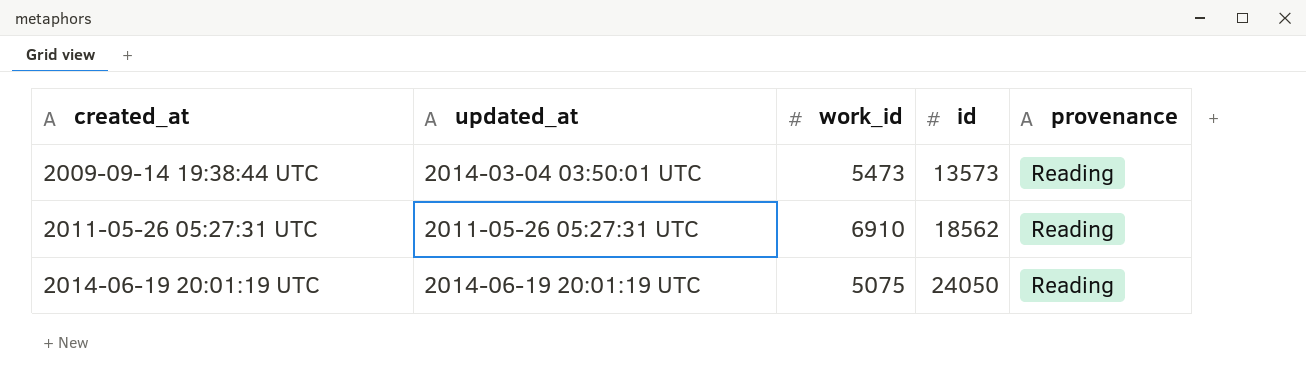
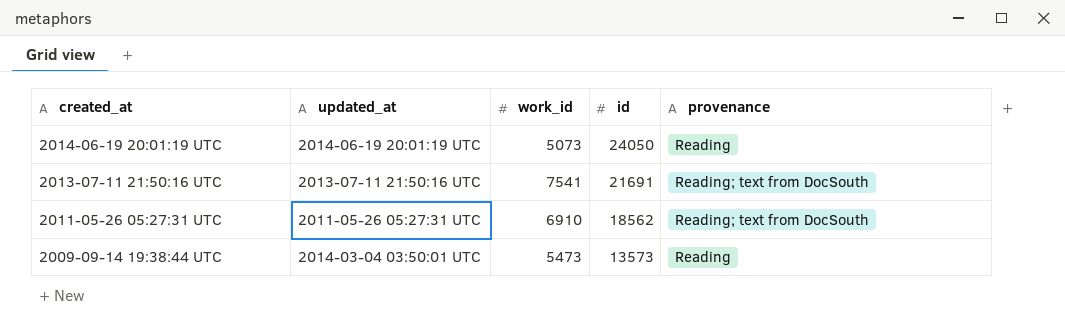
row order: created_at ascending -> created_at descending
2014-06-19 20:01:19 UTC | work_id: 5075 -> 5073
row 2013-07-11 21:50:16 UTC: none -> 2013-07-11 21:50:16 UTC | 7541 | 21691 | Reading; text from DocSouth
2011-05-26 05:27:31 UTC | provenance: Reading -> Reading; text from DocSouth

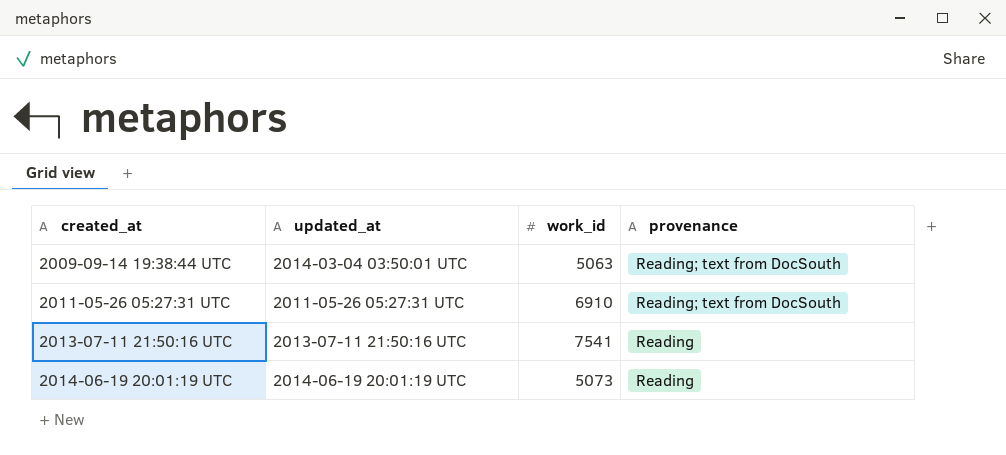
row order: created_at descending -> created_at ascending
column id | position: 4 -> none
2009-09-14 19:38:44 UTC | work_id: 5473 -> 5063
2009-09-14 19:38:44 UTC | provenance: Reading -> Reading; text from DocSouth
2013-07-11 21:50:16 UTC | provenance: Reading; text from DocSouth -> Reading

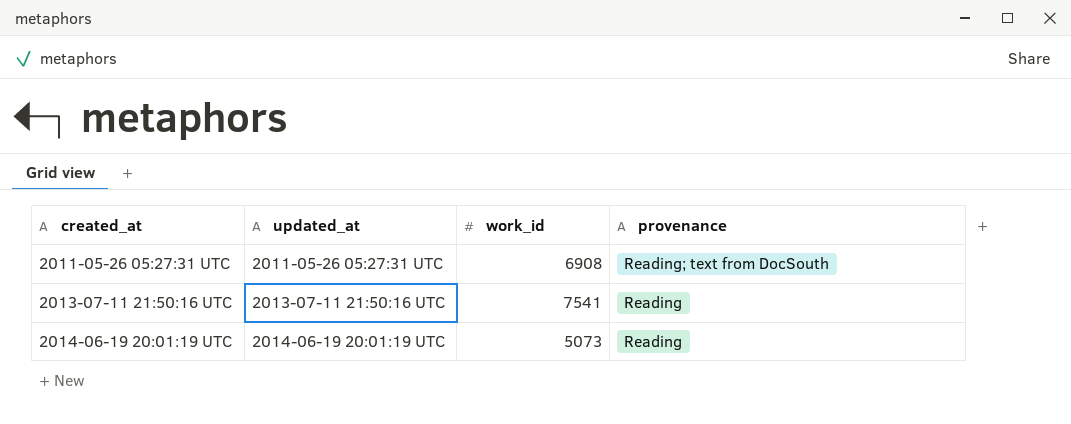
row 2009-09-14 19:38:44 UTC: 2014-03-04 03:50:01 UTC | 5063 | Reading; text from DocSouth -> none
2011-05-26 05:27:31 UTC | work_id: 6910 -> 6908

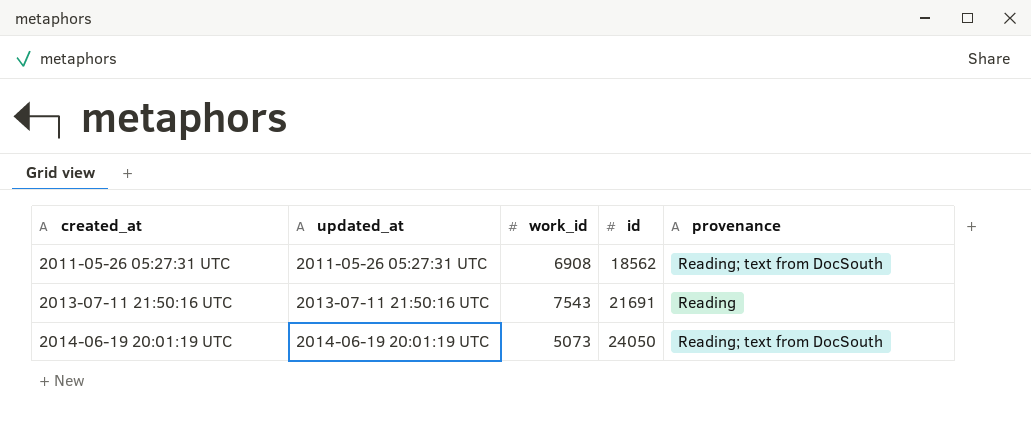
column id | position: none -> 4
2013-07-11 21:50:16 UTC | work_id: 7541 -> 7543
2014-06-19 20:01:19 UTC | provenance: Reading -> Reading; text from DocSouth

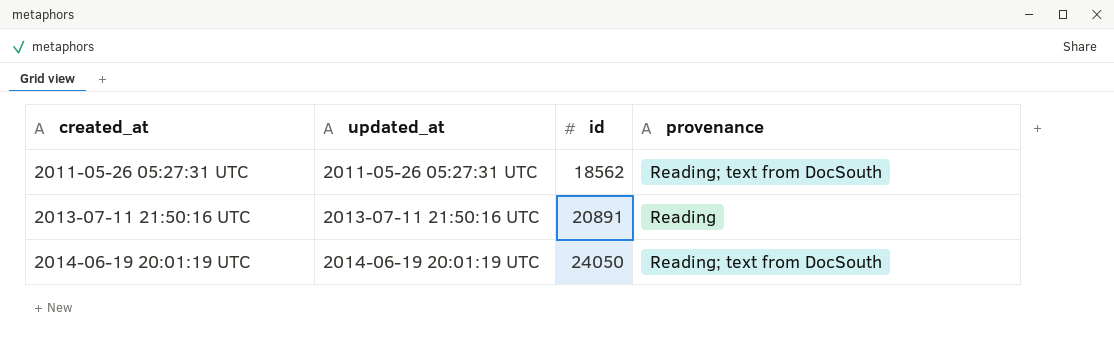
column work_id | position: 3 -> none
2013-07-11 21:50:16 UTC | id: 21691 -> 20891

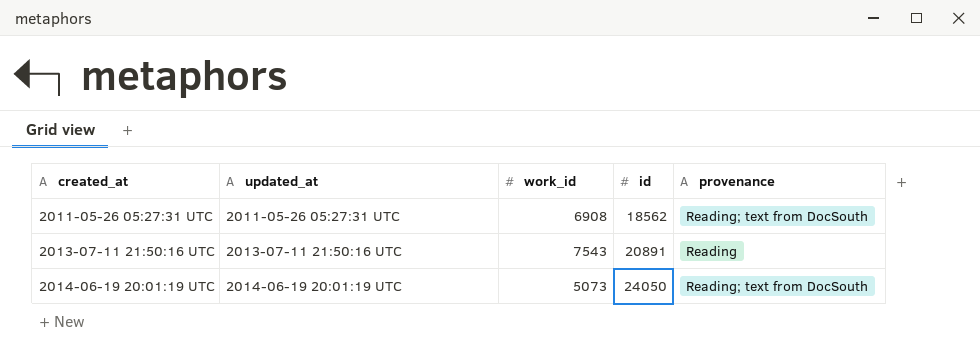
column work_id | position: none -> 3

